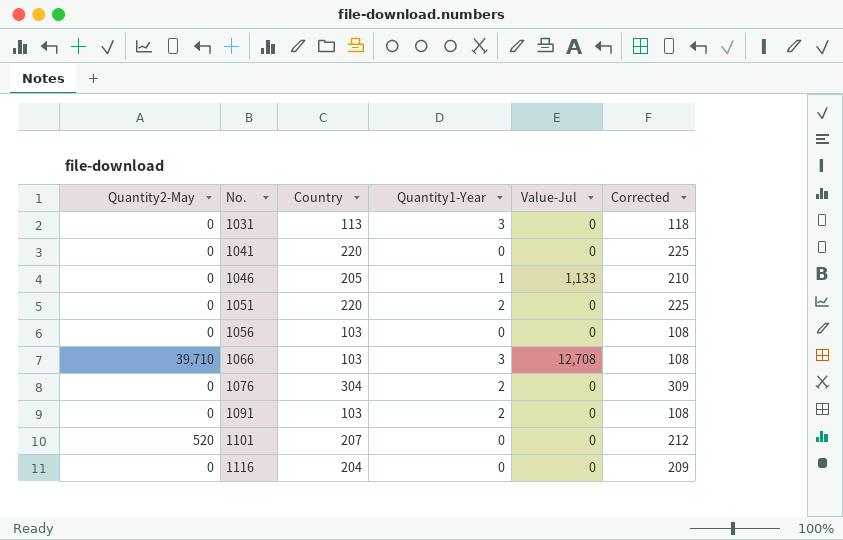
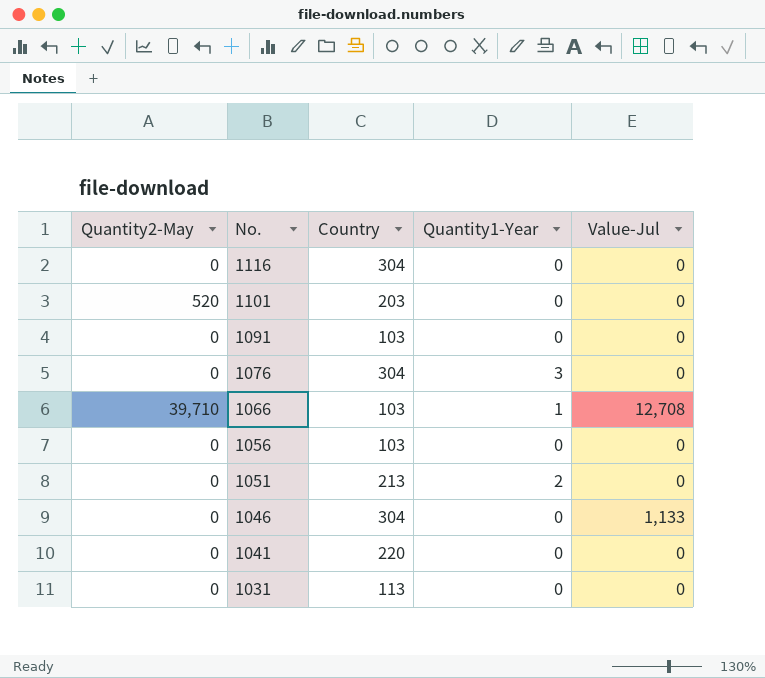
row order: No. ascending -> No. descending
column Corrected | formula: [Country] + 5 -> none
1116 | Country: 204 -> 304
1101 | Country: 207 -> 203
1091 | Quantity1-Year: 2 -> 0
1076 | Quantity1-Year: 2 -> 3
1066 | Quantity1-Year: 3 -> 1
1051 | Country: 220 -> 213
1046 | Country: 205 -> 304
1046 | Quantity1-Year: 1 -> 0
1031 | Quantity1-Year: 3 -> 0

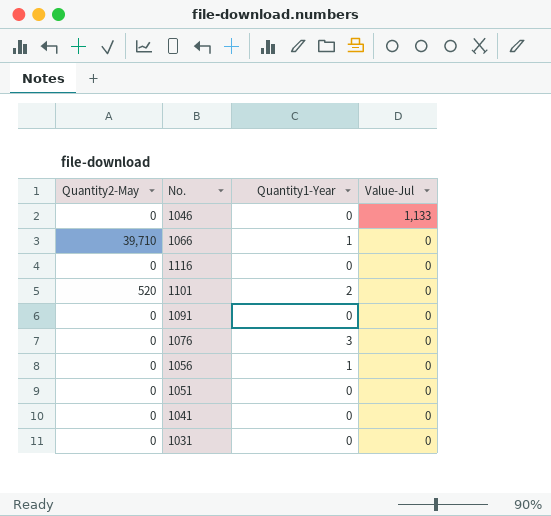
row order: No. descending -> Value-Jul descending
column Country | position: 3 -> none
1066 | Value-Jul: 12,708 -> 0
1101 | Quantity1-Year: 0 -> 2
1056 | Quantity1-Year: 0 -> 1
1051 | Quantity1-Year: 2 -> 0

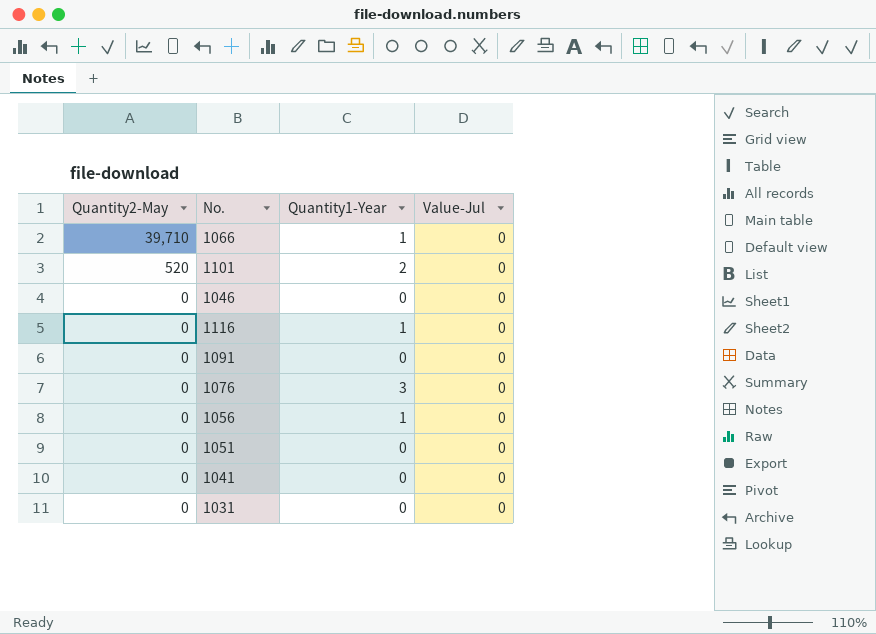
row order: Value-Jul descending -> Quantity2-May descending
1046 | Value-Jul: 1,133 -> 0
1116 | Quantity1-Year: 0 -> 1

